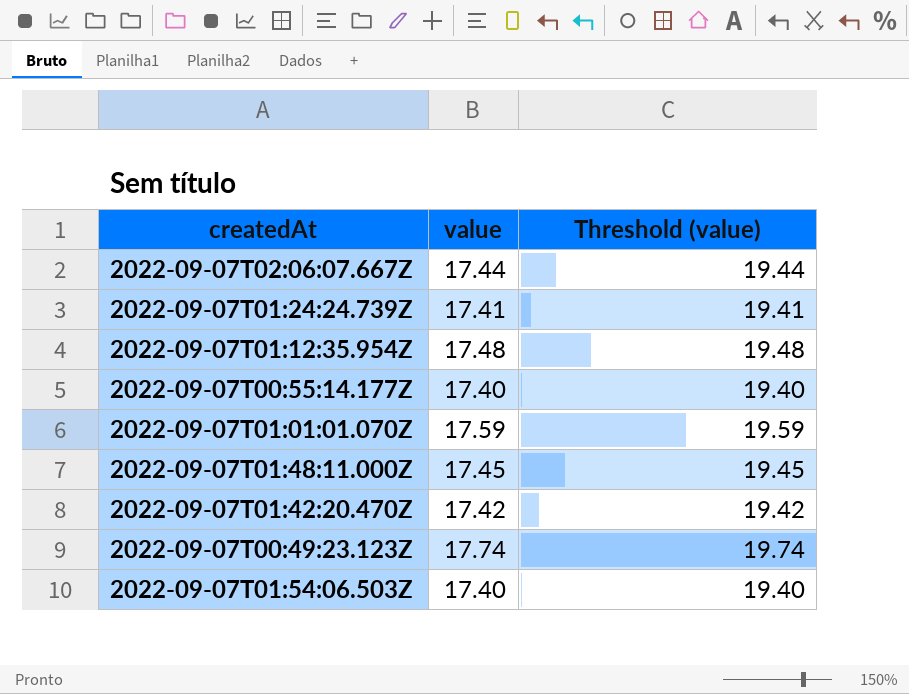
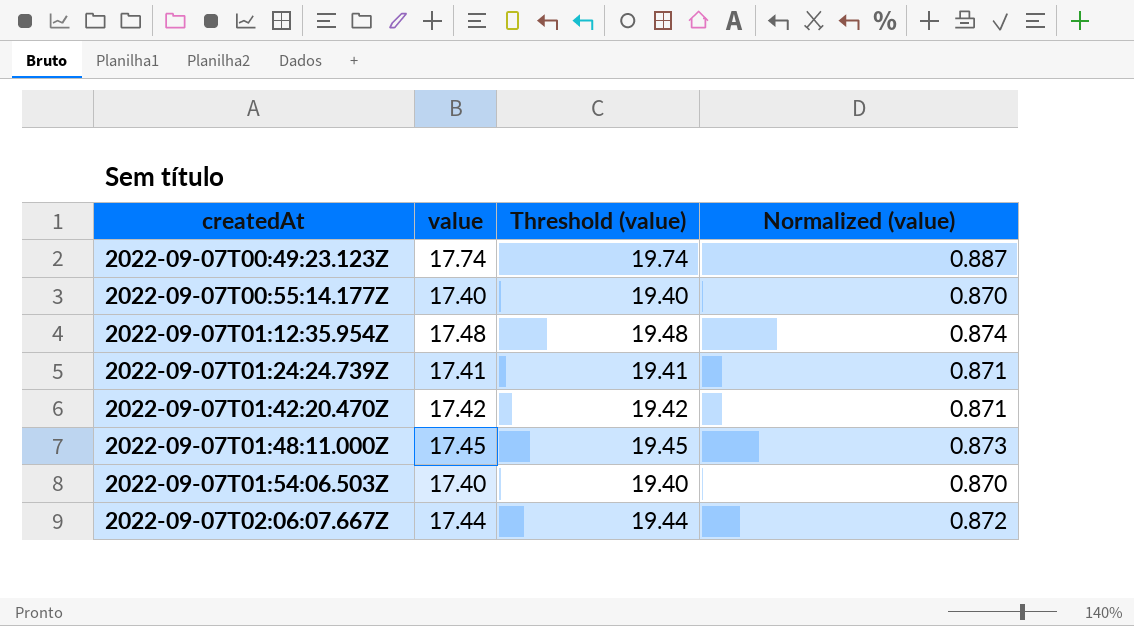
row order: none -> createdAt ascending
column Normalized (value) | formula: none -> [value] * 0.05
row 2022-09-07T01:01:01.070Z: 17.59 | 19.59 -> none

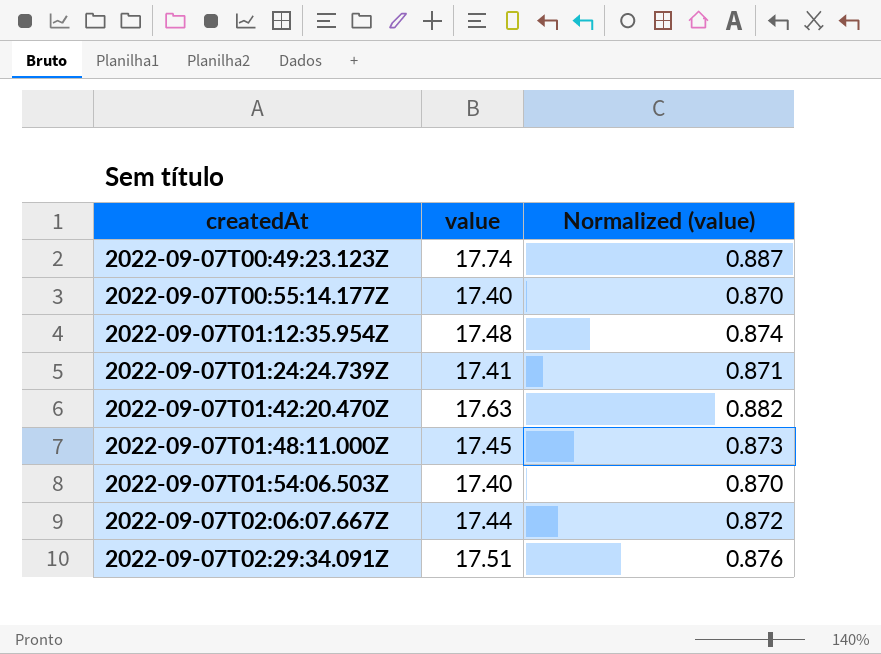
column Threshold (value) | formula: [value] + 2 -> none
2022-09-07T01:42:20.470Z | value: 17.42 -> 17.63
2022-09-07T01:42:20.470Z | Normalized (value): 0.871 -> 0.882
row 2022-09-07T02:29:34.091Z: none -> 17.51 | 0.876

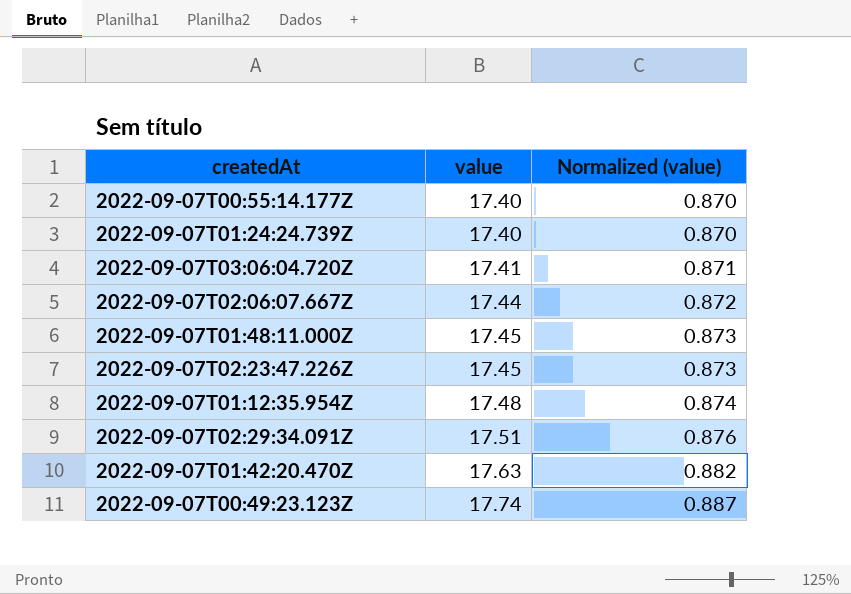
row order: createdAt ascending -> value ascending
row 2022-09-07T01:54:06.503Z: 17.40 | 0.870 -> none
2022-09-07T01:24:24.739Z | value: 17.41 -> 17.40
2022-09-07T01:24:24.739Z | Normalized (value): 0.871 -> 0.870
row 2022-09-07T03:06:04.720Z: none -> 17.41 | 0.871
row 2022-09-07T02:23:47.226Z: none -> 17.45 | 0.873

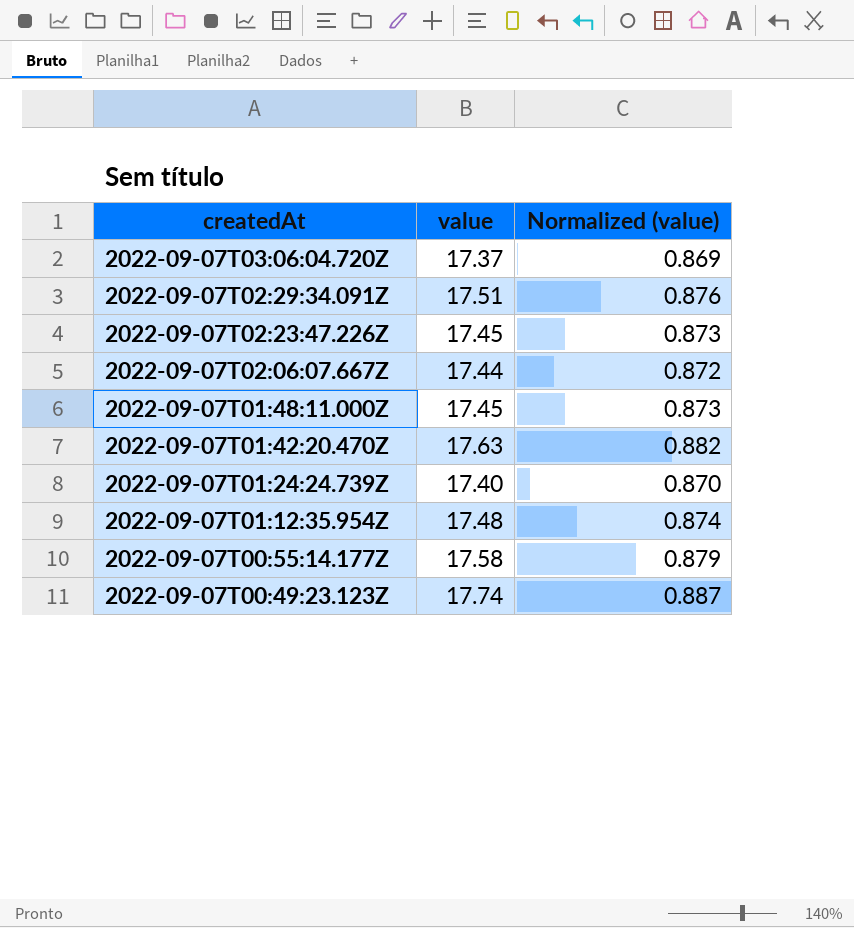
row order: value ascending -> createdAt descending
2022-09-07T03:06:04.720Z | value: 17.41 -> 17.37
2022-09-07T03:06:04.720Z | Normalized (value): 0.871 -> 0.869
2022-09-07T00:55:14.177Z | value: 17.40 -> 17.58
2022-09-07T00:55:14.177Z | Normalized (value): 0.870 -> 0.879

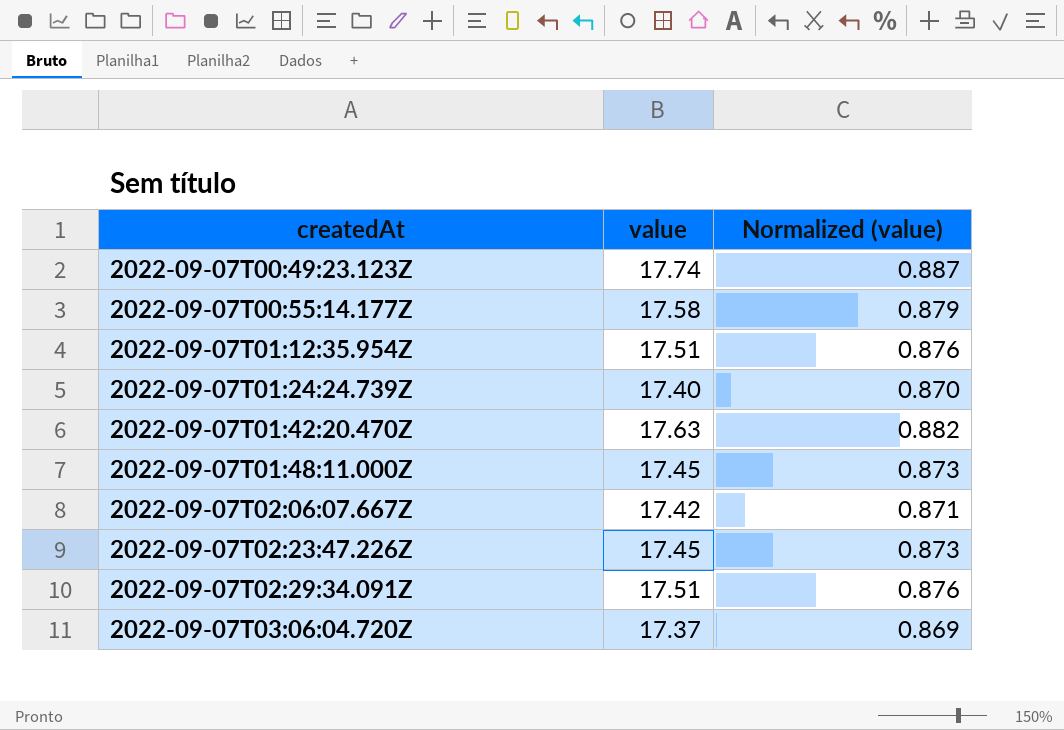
row order: createdAt descending -> createdAt ascending
2022-09-07T01:12:35.954Z | value: 17.48 -> 17.51
2022-09-07T01:12:35.954Z | Normalized (value): 0.874 -> 0.876
2022-09-07T02:06:07.667Z | value: 17.44 -> 17.42
2022-09-07T02:06:07.667Z | Normalized (value): 0.872 -> 0.871

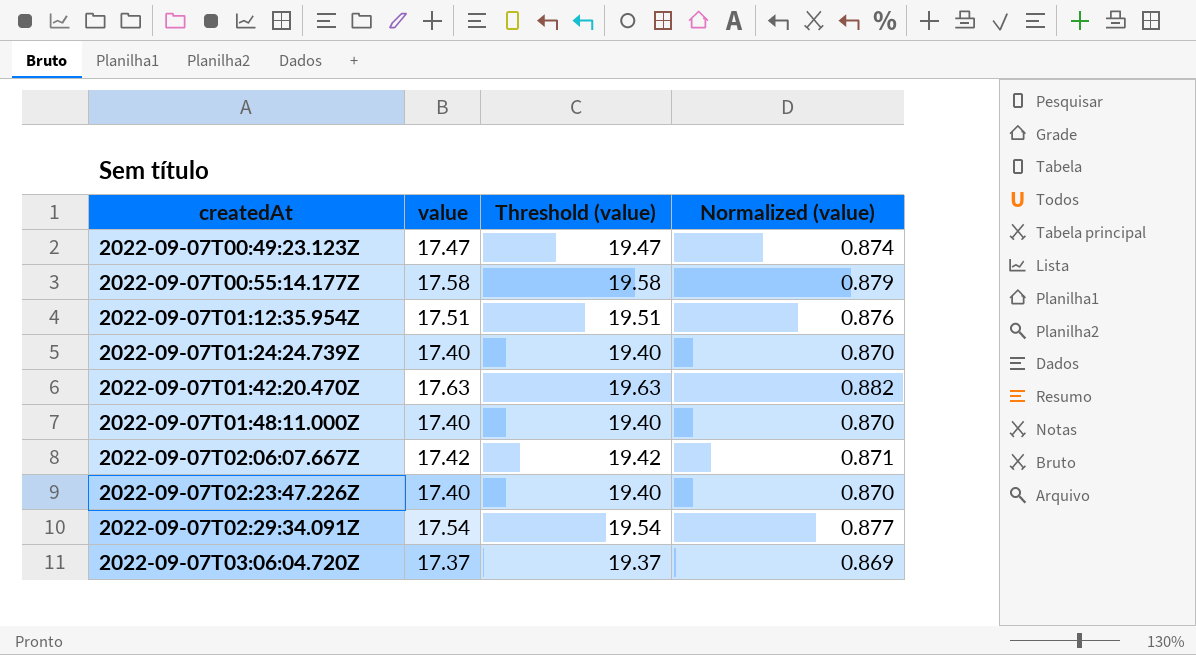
column Threshold (value) | formula: none -> [value] + 2
2022-09-07T00:49:23.123Z | value: 17.74 -> 17.47
2022-09-07T00:49:23.123Z | Normalized (value): 0.887 -> 0.874
2022-09-07T01:48:11.000Z | value: 17.45 -> 17.40
2022-09-07T01:48:11.000Z | Normalized (value): 0.873 -> 0.870
2022-09-07T02:23:47.226Z | value: 17.45 -> 17.40
2022-09-07T02:23:47.226Z | Normalized (value): 0.873 -> 0.870
2022-09-07T02:29:34.091Z | value: 17.51 -> 17.54
2022-09-07T02:29:34.091Z | Normalized (value): 0.876 -> 0.877

